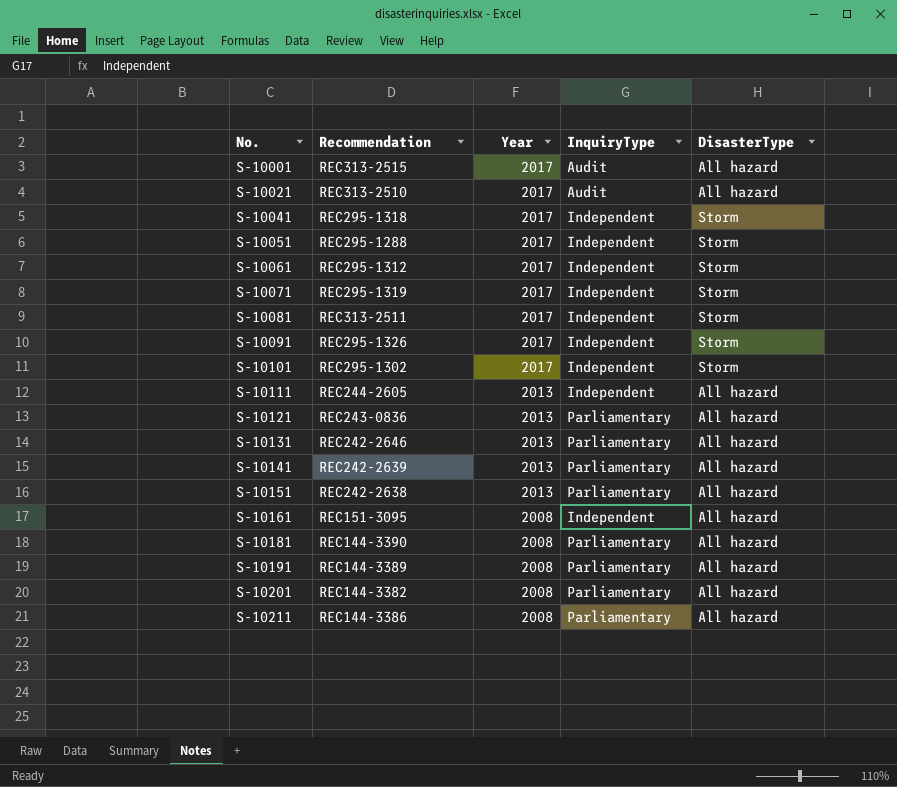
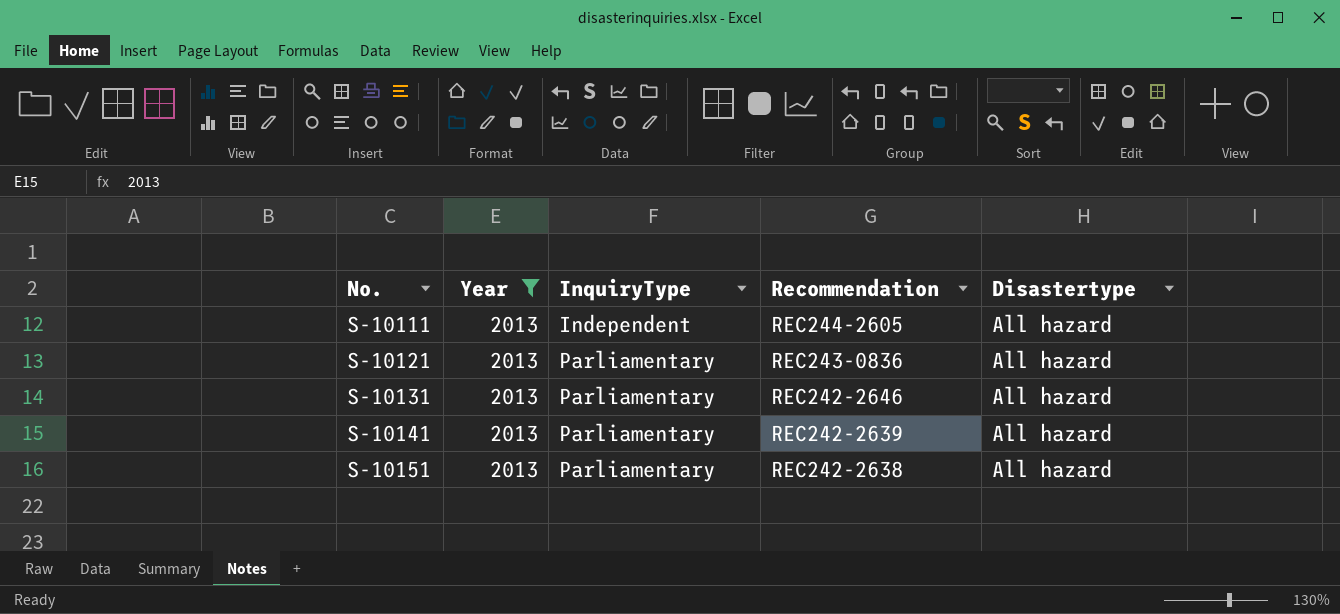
filter: none -> Year = 2013
column Recommendation | position: 2 -> 4
column name: DisasterType -> Disastertype

